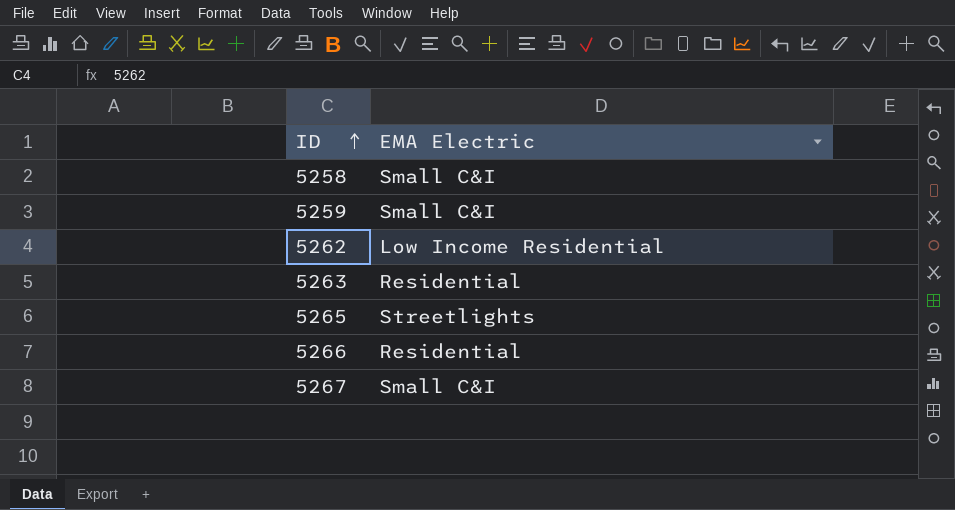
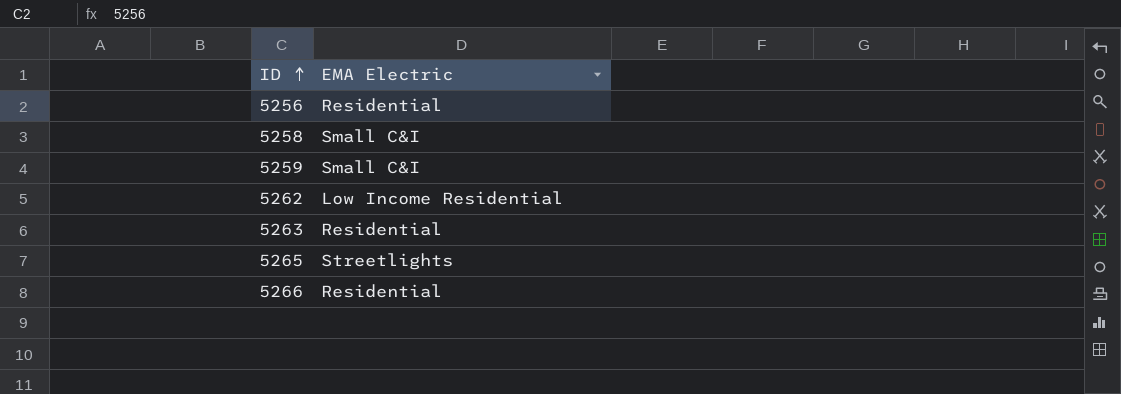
row 5267: Small C&I -> none
row 5256: none -> Residential

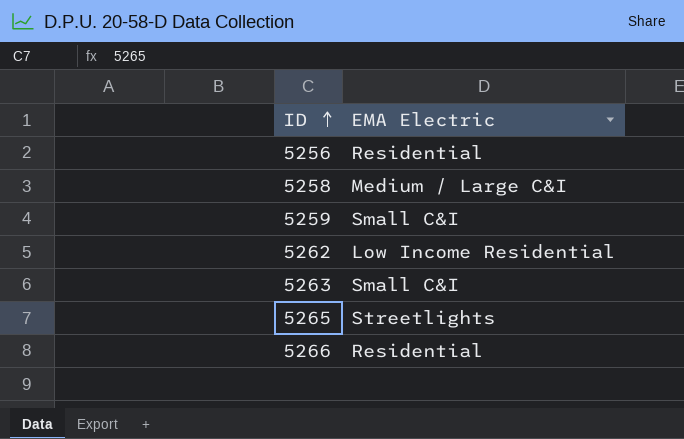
5258 | EMA Electric: Small C&I -> Medium / Large C&I
5263 | EMA Electric: Residential -> Small C&I

